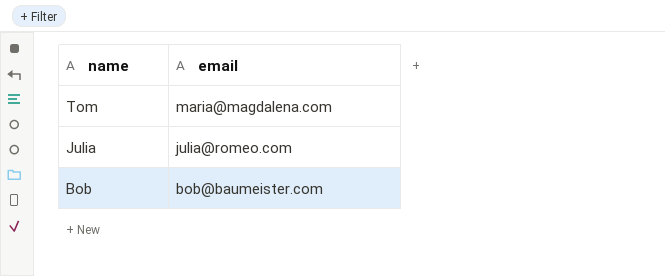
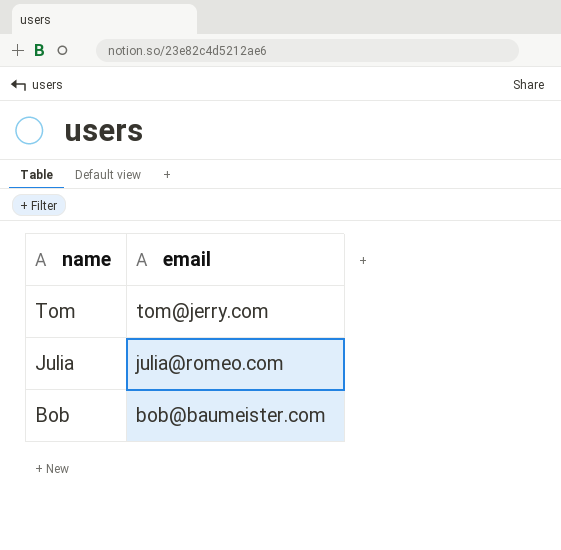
Tom | email: maria@magdalena.com -> tom@jerry.com

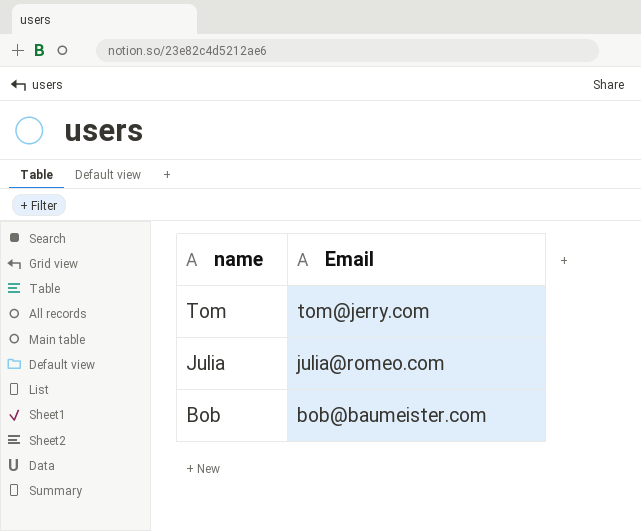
column name: email -> Email

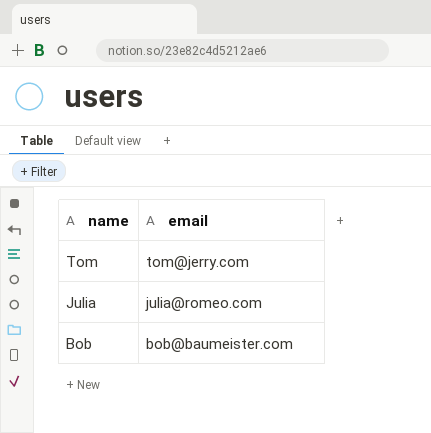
column name: Email -> email

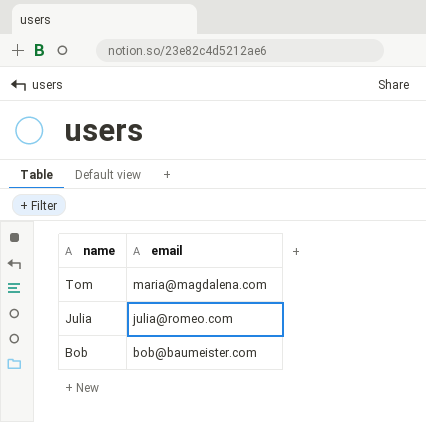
Tom | email: tom@jerry.com -> maria@magdalena.com

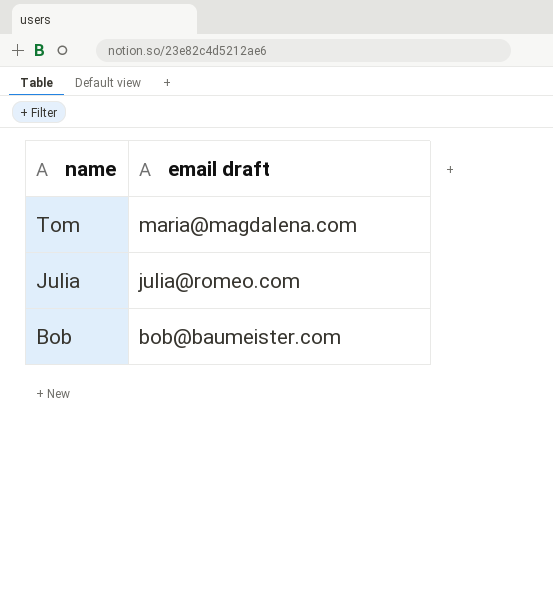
column name: email -> email draft

